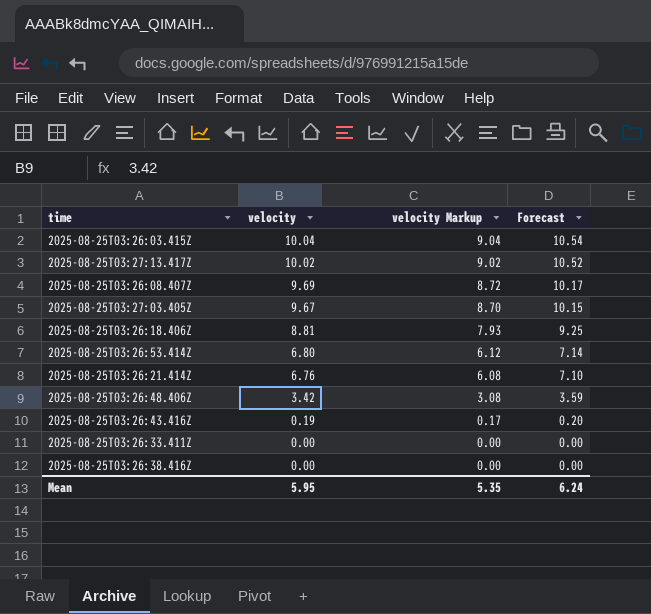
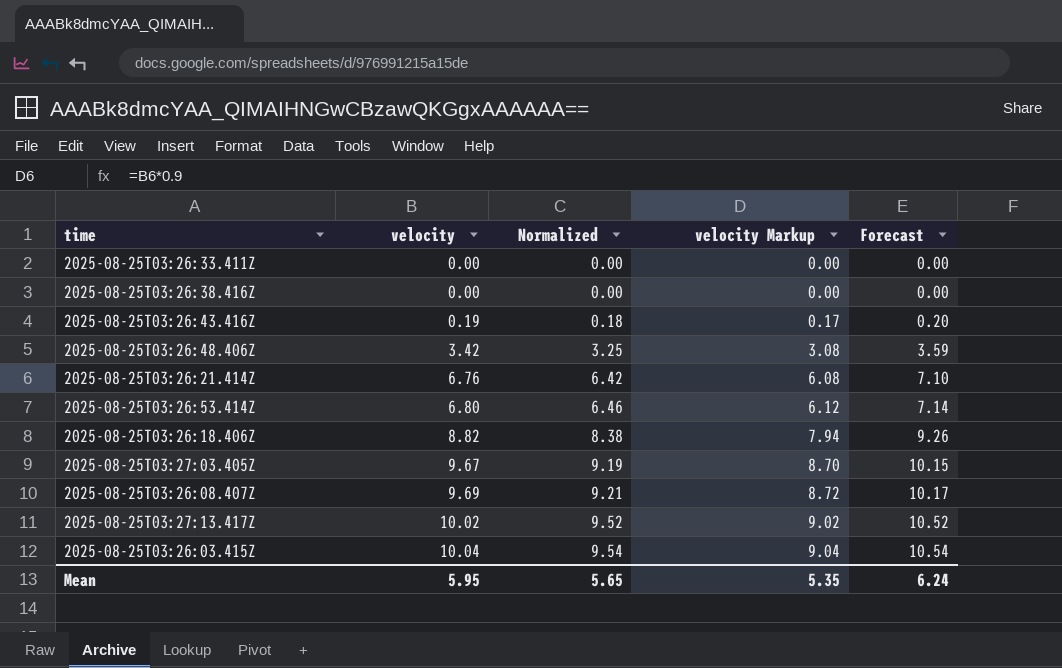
row order: velocity descending -> velocity ascending
column Normalized | formula: none -> [velocity] * 0.95
2025-08-25T03:26:18.406Z | velocity: 8.81 -> 8.82
2025-08-25T03:26:18.406Z | velocity Markup: 7.93 -> 7.94
2025-08-25T03:26:18.406Z | Forecast: 9.25 -> 9.26

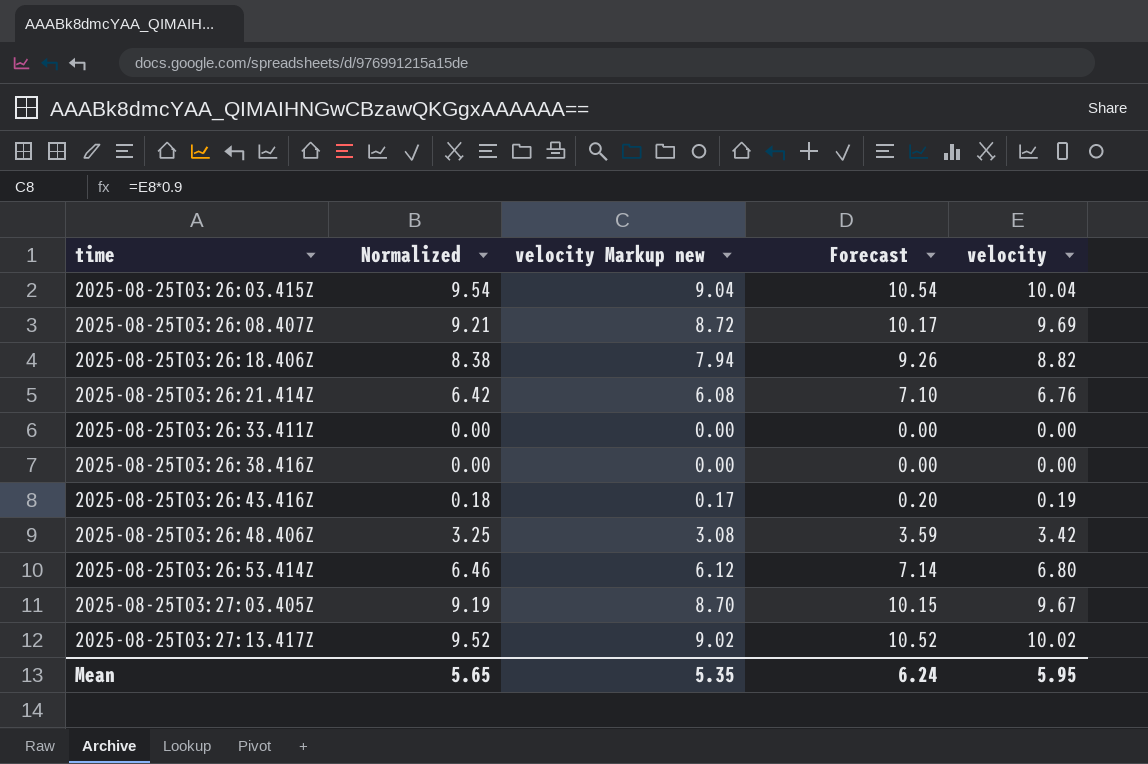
row order: velocity ascending -> time ascending
column name: velocity Markup -> velocity Markup new
column velocity | position: 2 -> 5

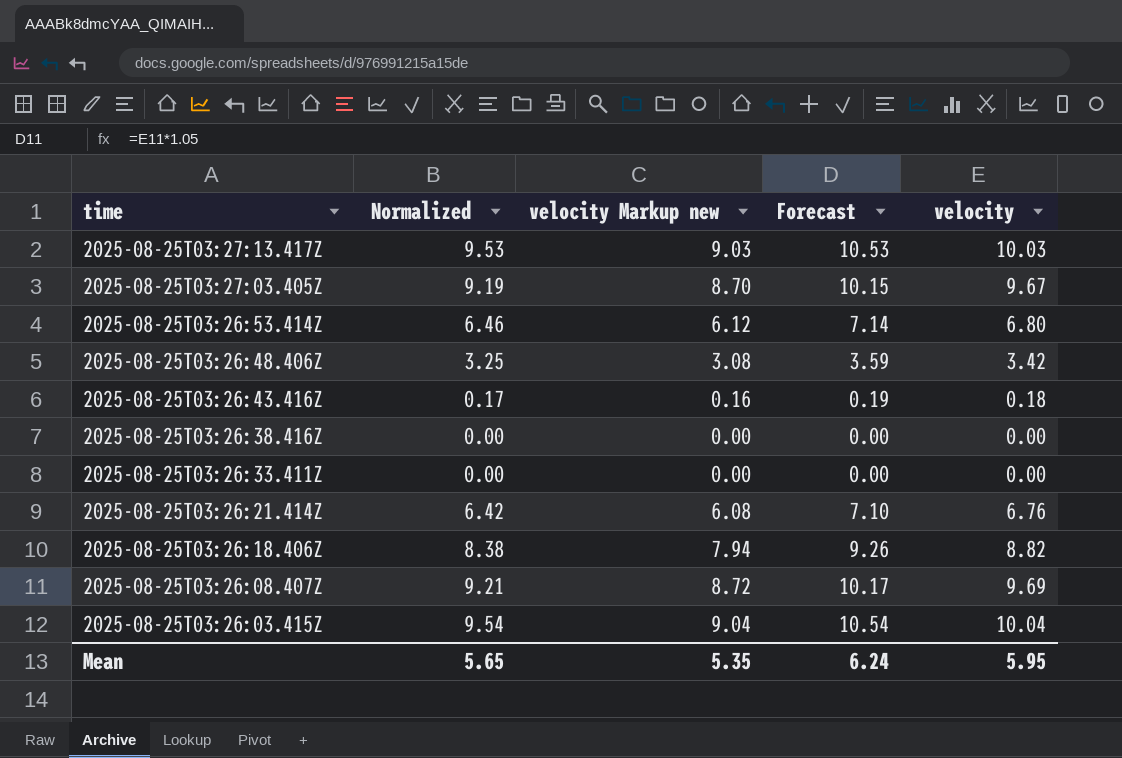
row order: time ascending -> time descending
2025-08-25T03:27:13.417Z | Normalized: 9.52 -> 9.53
2025-08-25T03:27:13.417Z | velocity Markup new: 9.02 -> 9.03
2025-08-25T03:27:13.417Z | Forecast: 10.52 -> 10.53
2025-08-25T03:27:13.417Z | velocity: 10.02 -> 10.03
2025-08-25T03:26:43.416Z | Normalized: 0.18 -> 0.17
2025-08-25T03:26:43.416Z | velocity Markup new: 0.17 -> 0.16
2025-08-25T03:26:43.416Z | Forecast: 0.20 -> 0.19
2025-08-25T03:26:43.416Z | velocity: 0.19 -> 0.18

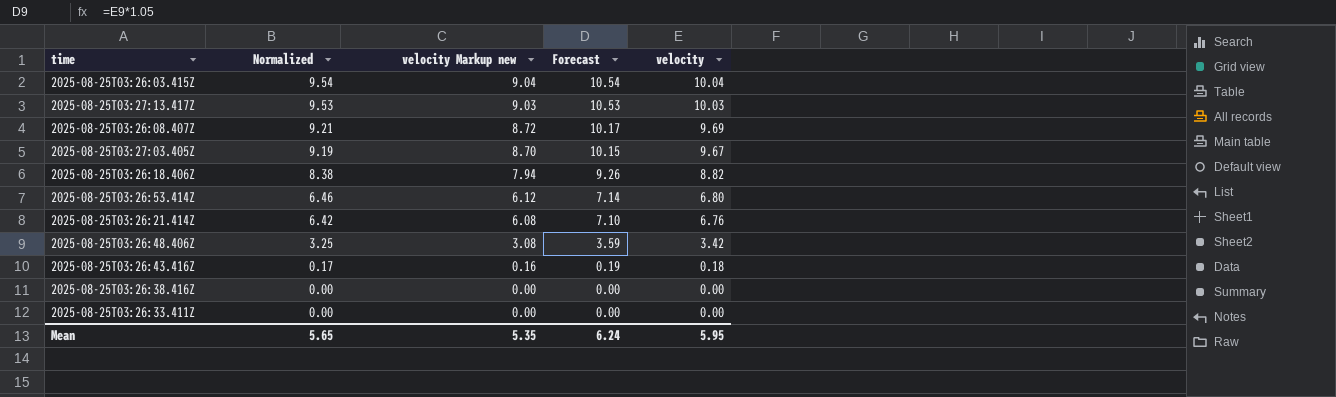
row order: time descending -> Normalized descending

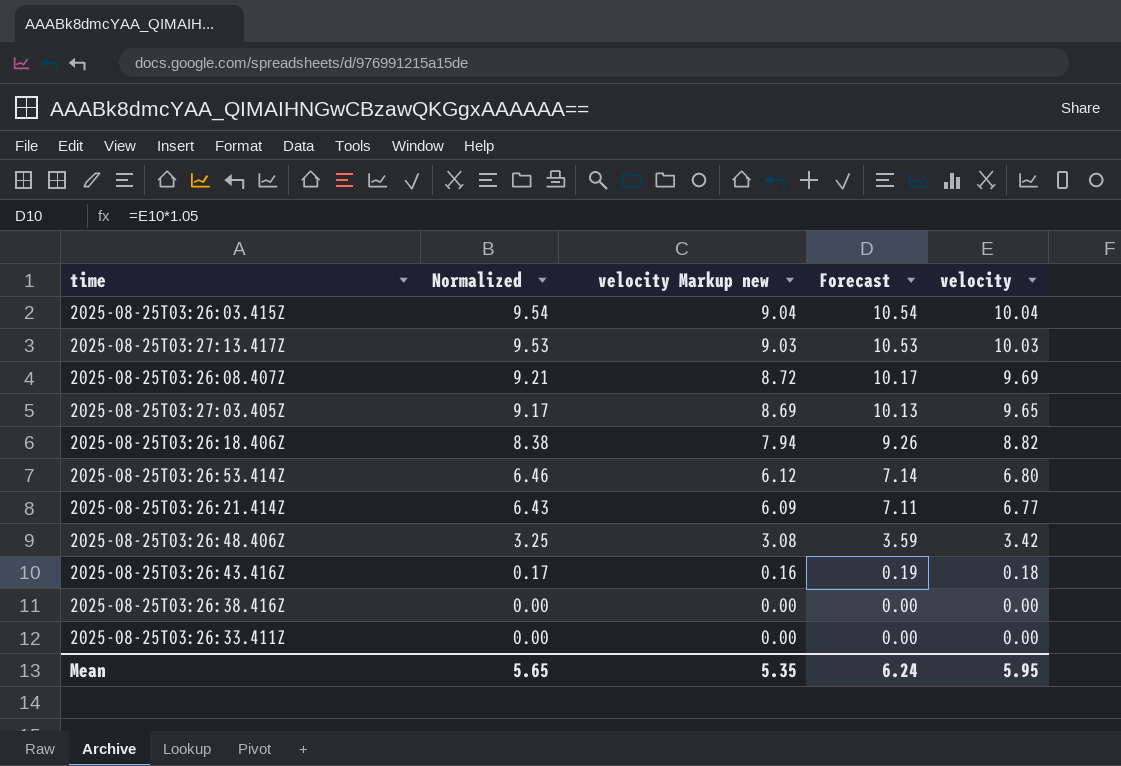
2025-08-25T03:27:03.405Z | Normalized: 9.19 -> 9.17
2025-08-25T03:27:03.405Z | velocity Markup new: 8.70 -> 8.69
2025-08-25T03:27:03.405Z | Forecast: 10.15 -> 10.13
2025-08-25T03:27:03.405Z | velocity: 9.67 -> 9.65
2025-08-25T03:26:21.414Z | Normalized: 6.42 -> 6.43
2025-08-25T03:26:21.414Z | velocity Markup new: 6.08 -> 6.09
2025-08-25T03:26:21.414Z | Forecast: 7.10 -> 7.11
2025-08-25T03:26:21.414Z | velocity: 6.76 -> 6.77

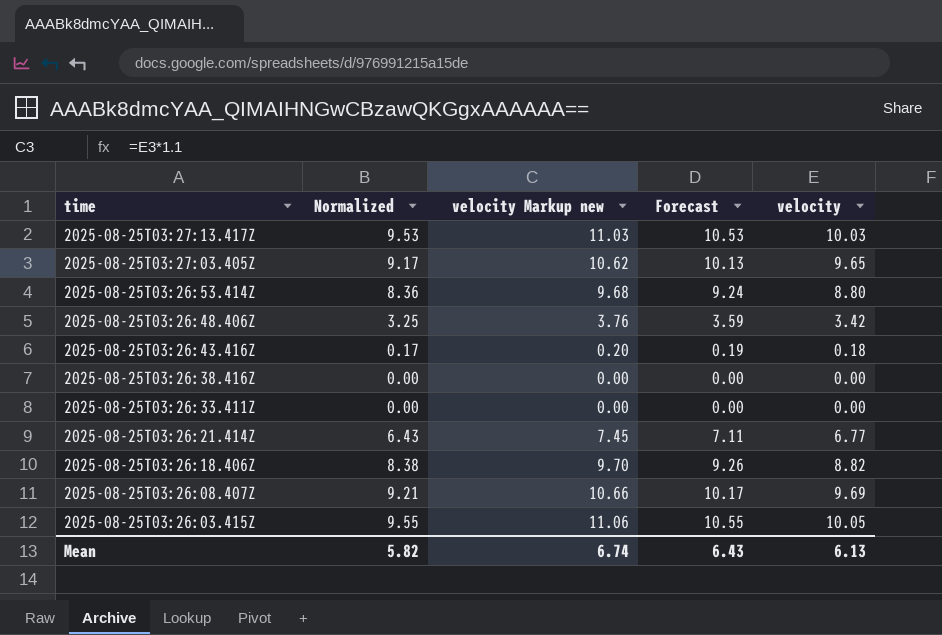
row order: Normalized descending -> time descending
column velocity Markup new | formula: [velocity] * 0.9 -> [velocity] * 1.1
2025-08-25T03:26:53.414Z | Normalized: 6.46 -> 8.36
2025-08-25T03:26:53.414Z | Forecast: 7.14 -> 9.24
2025-08-25T03:26:53.414Z | velocity: 6.80 -> 8.80
2025-08-25T03:26:03.415Z | Normalized: 9.54 -> 9.55
2025-08-25T03:26:03.415Z | Forecast: 10.54 -> 10.55
2025-08-25T03:26:03.415Z | velocity: 10.04 -> 10.05
Mean | Normalized: 5.65 -> 5.82
Mean | velocity Markup new: 5.35 -> 6.74
Mean | Forecast: 6.24 -> 6.43
Mean | velocity: 5.95 -> 6.13

